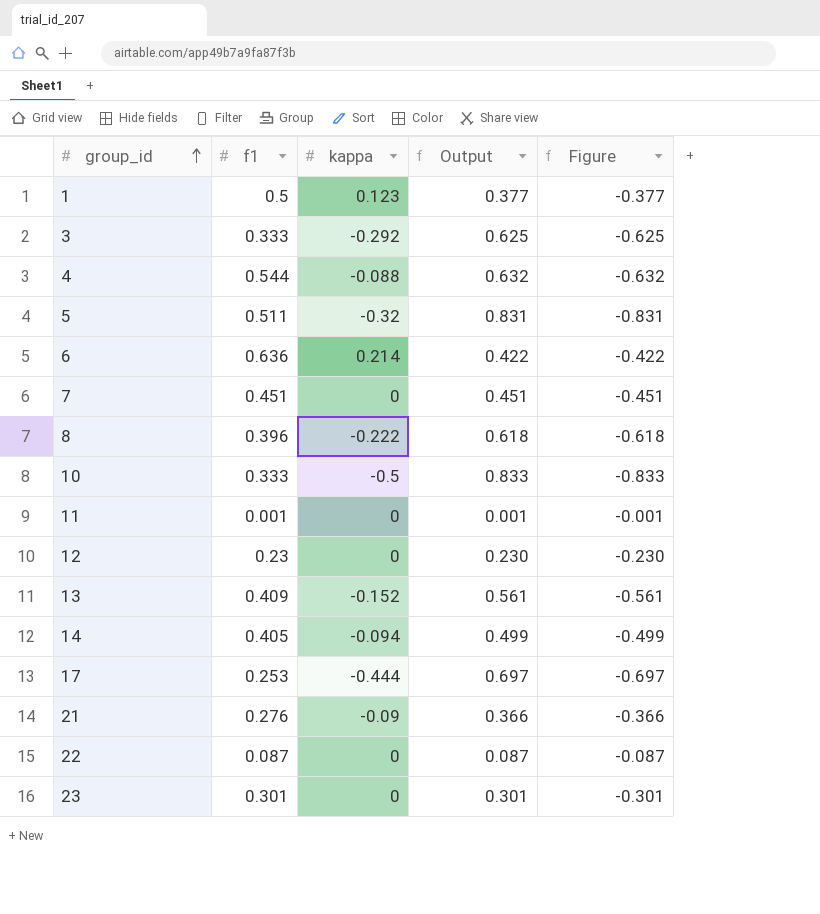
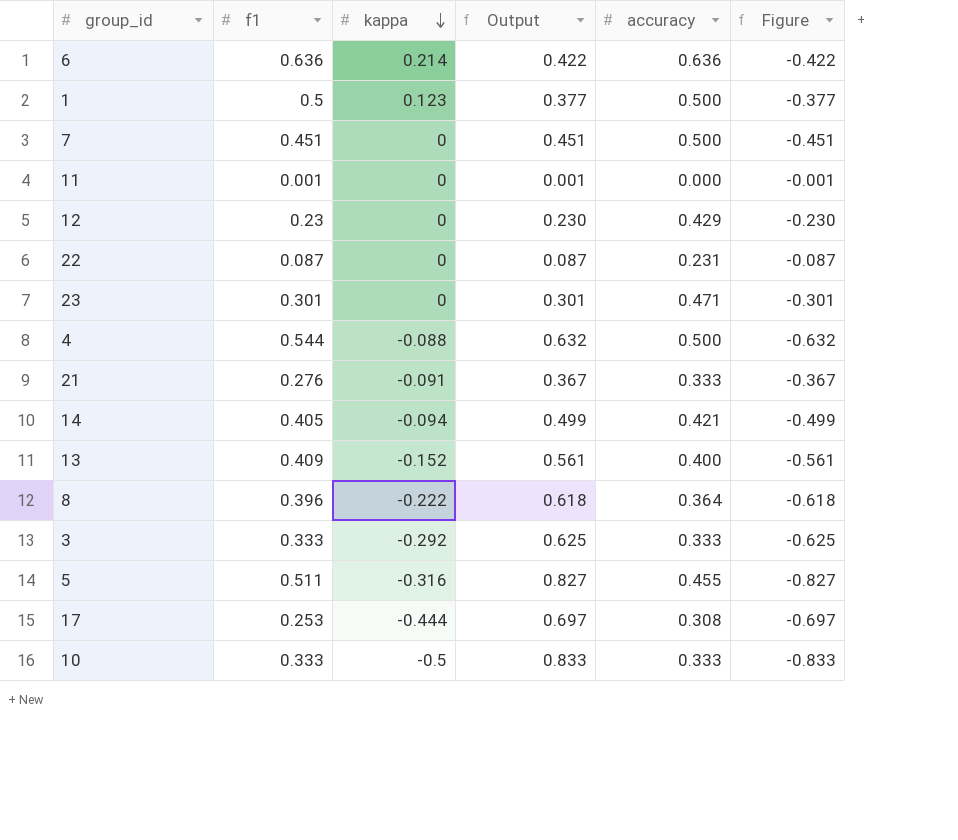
row order: group_id ascending -> kappa descending
column accuracy | position: none -> 5
21 | kappa: -0.09 -> -0.091
21 | Output: 0.366 -> 0.367
21 | Figure: -0.366 -> -0.367
5 | kappa: -0.32 -> -0.316
5 | Output: 0.831 -> 0.827
5 | Figure: -0.831 -> -0.827

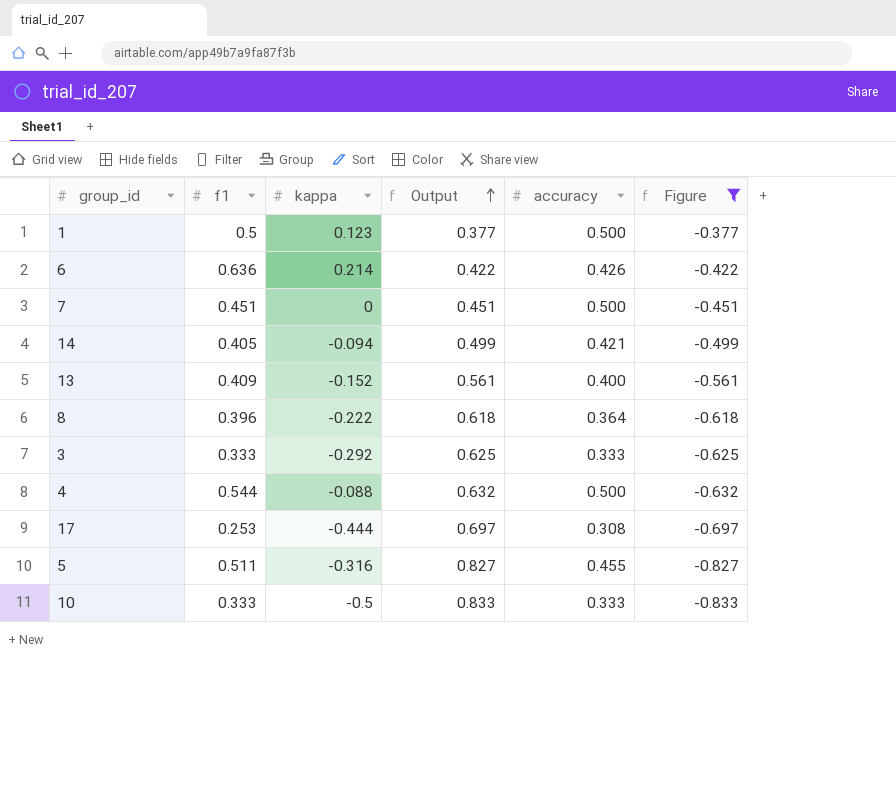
filter: none -> Figure <= -0.377
row order: kappa descending -> Output ascending
6 | accuracy: 0.636 -> 0.426

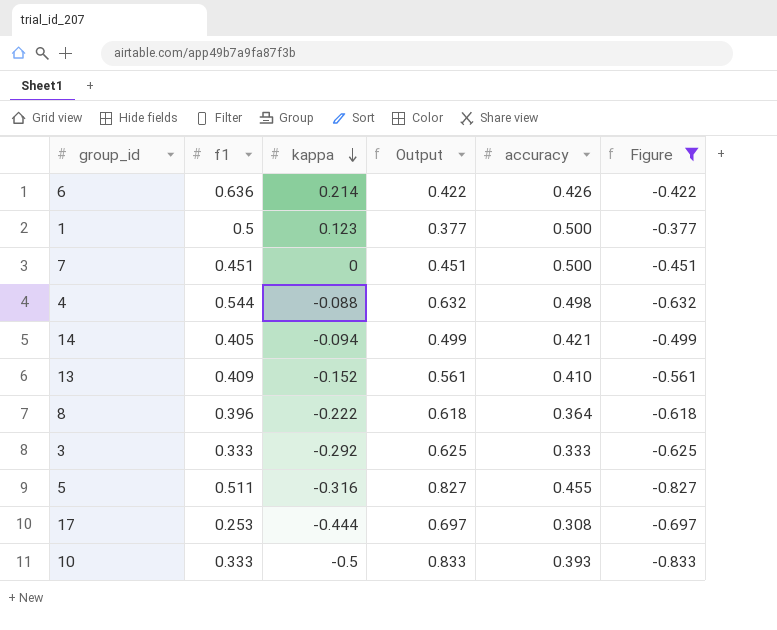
row order: Output ascending -> kappa descending
4 | accuracy: 0.500 -> 0.498
13 | accuracy: 0.400 -> 0.410
10 | accuracy: 0.333 -> 0.393

